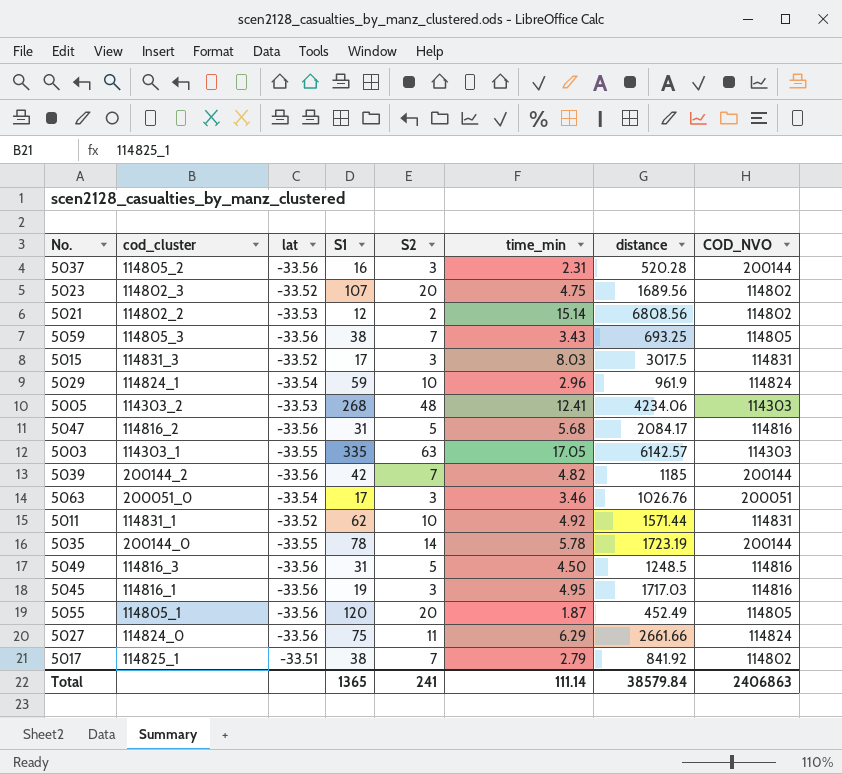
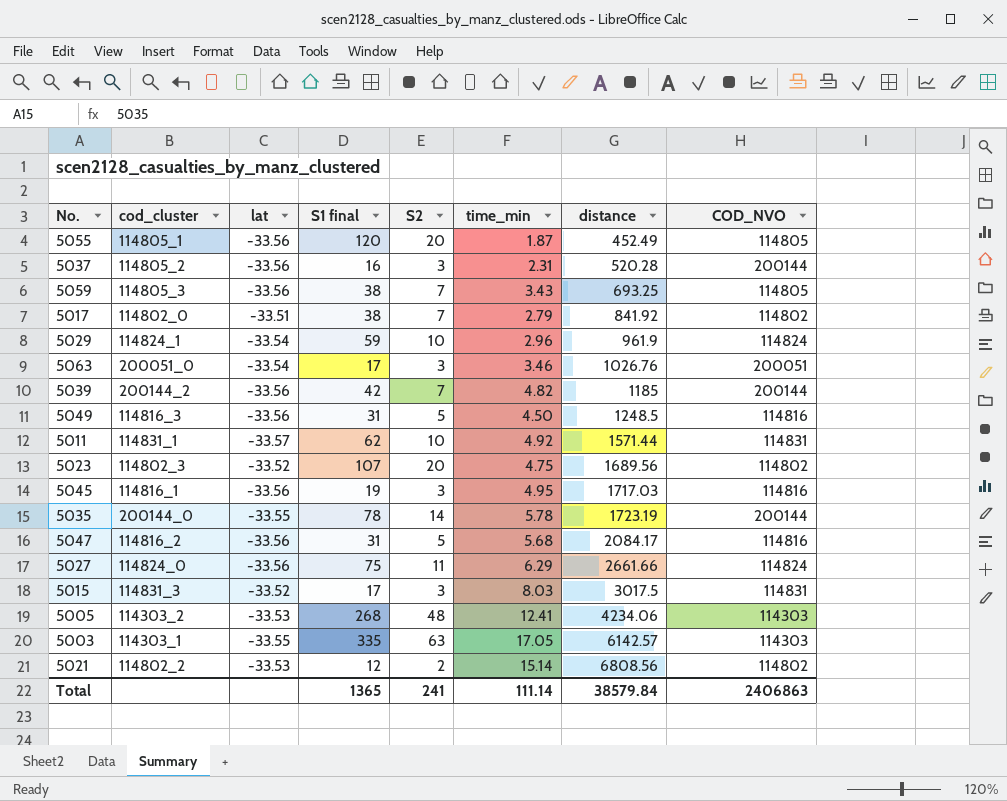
row order: none -> distance ascending
column name: S1 -> S1 final
5017 | cod_cluster: 114825_1 -> 114802_0
5011 | lat: -33.52 -> -33.57

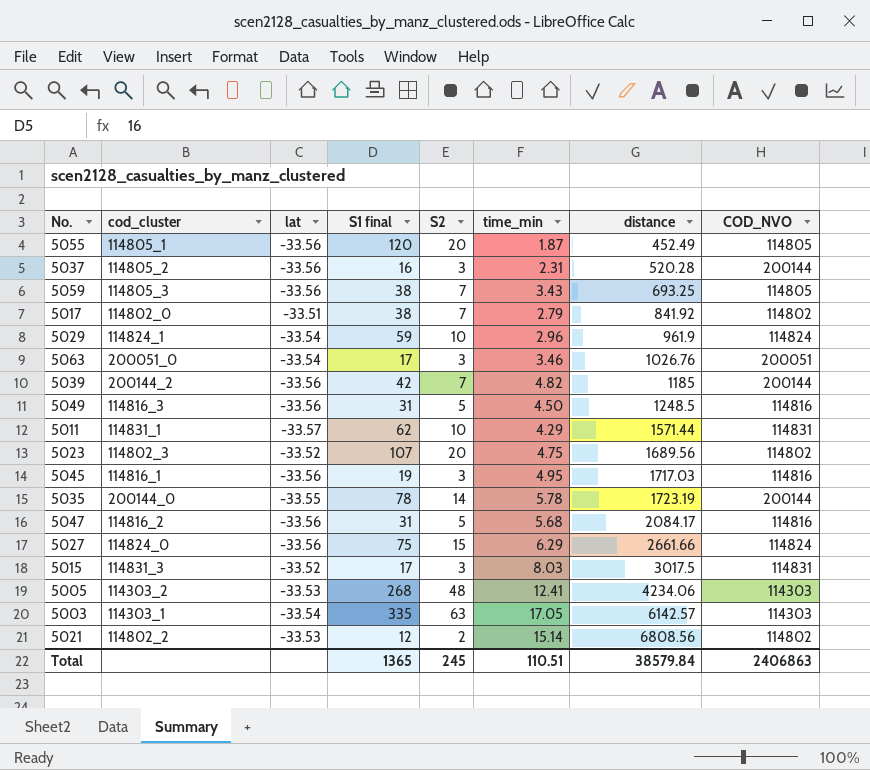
5011 | time_min: 4.92 -> 4.29
5027 | S2: 11 -> 15
5003 | lat: -33.55 -> -33.54
Total | S2: 241 -> 245
Total | time_min: 111.14 -> 110.51

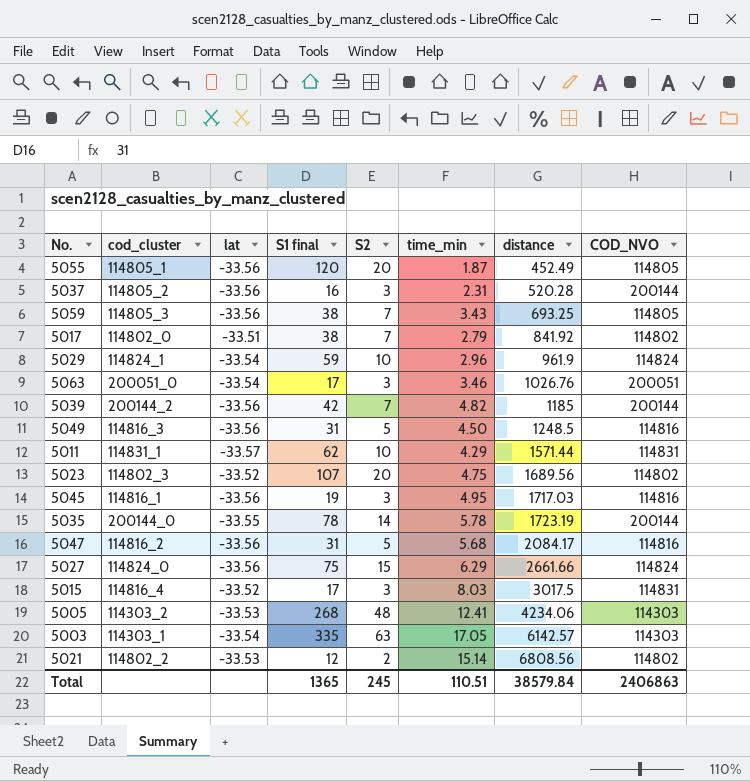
5015 | cod_cluster: 114831_3 -> 114816_4

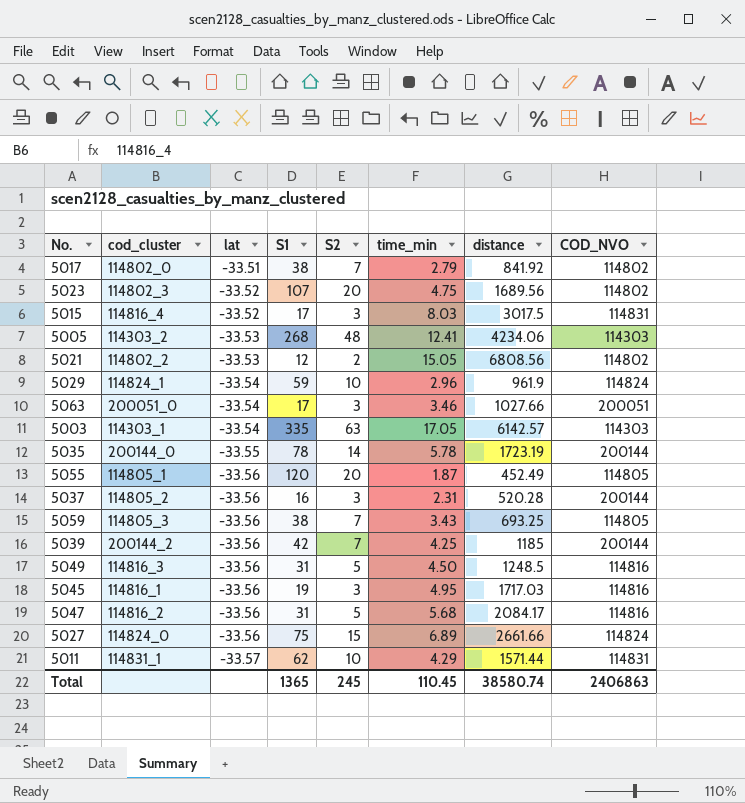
row order: distance ascending -> lat descending
column name: S1 final -> S1
5021 | time_min: 15.14 -> 15.05
5063 | distance: 1026.76 -> 1027.66
5039 | time_min: 4.82 -> 4.25
5027 | time_min: 6.29 -> 6.89
Total | time_min: 110.51 -> 110.45
Total | distance: 38579.84 -> 38580.74

